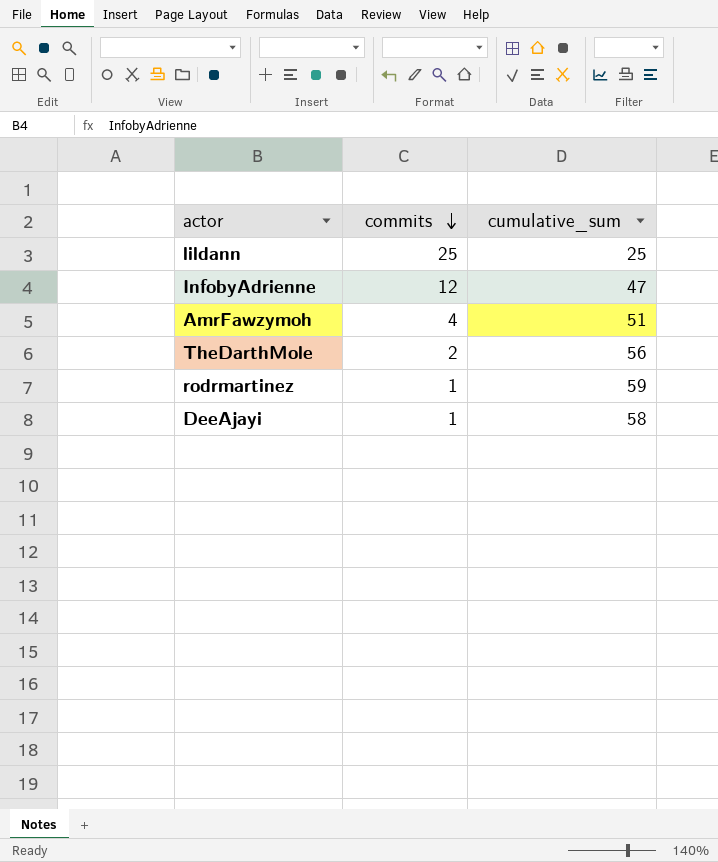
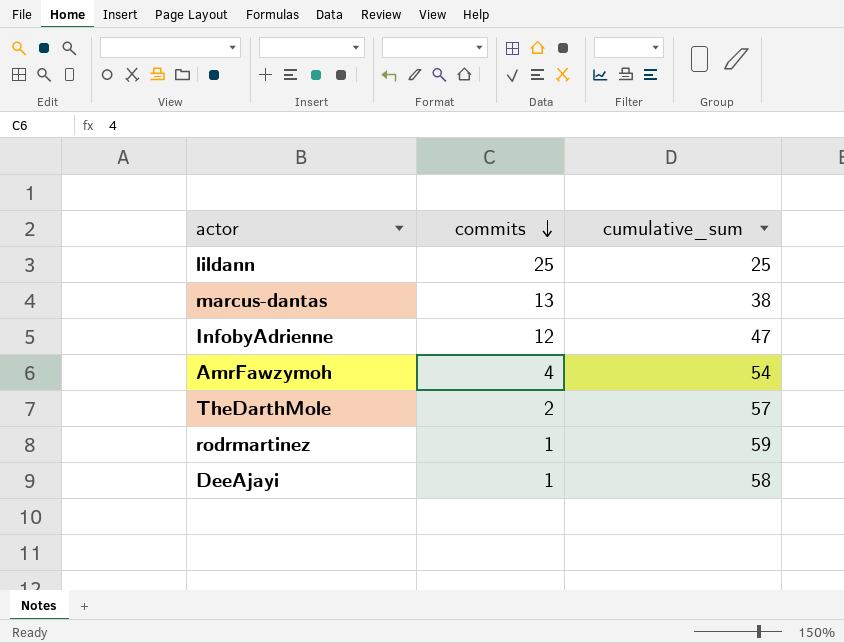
row marcus-dantas: none -> 13 | 38
AmrFawzymoh | cumulative_sum: 51 -> 54
TheDarthMole | cumulative_sum: 56 -> 57

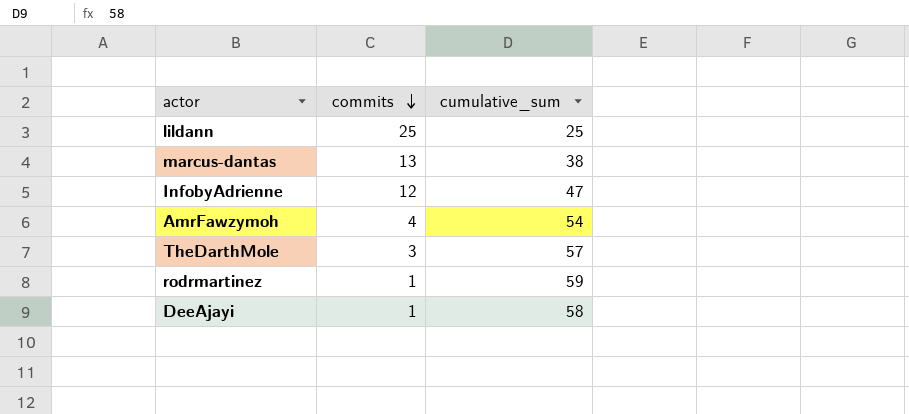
TheDarthMole | commits: 2 -> 3

